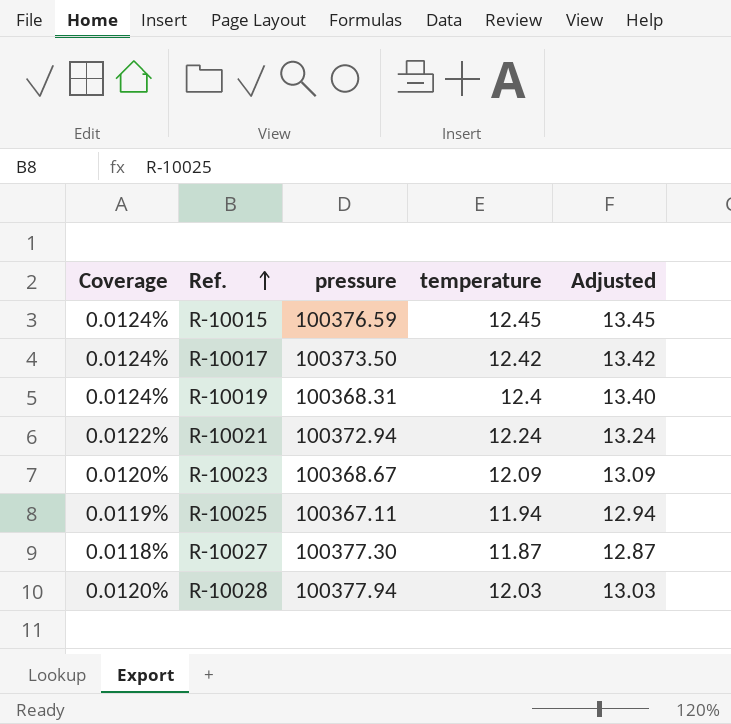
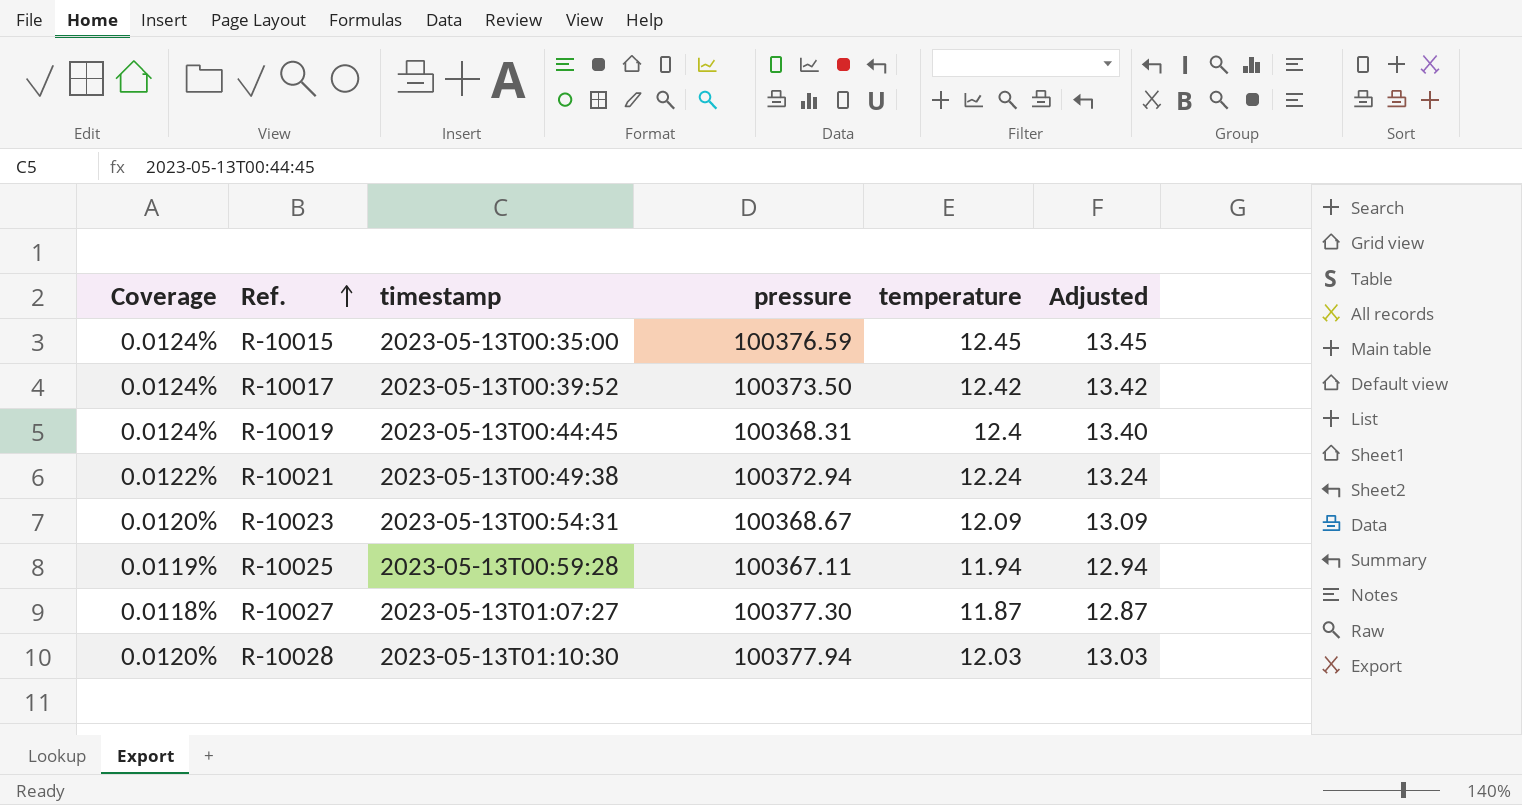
column timestamp | position: none -> 3

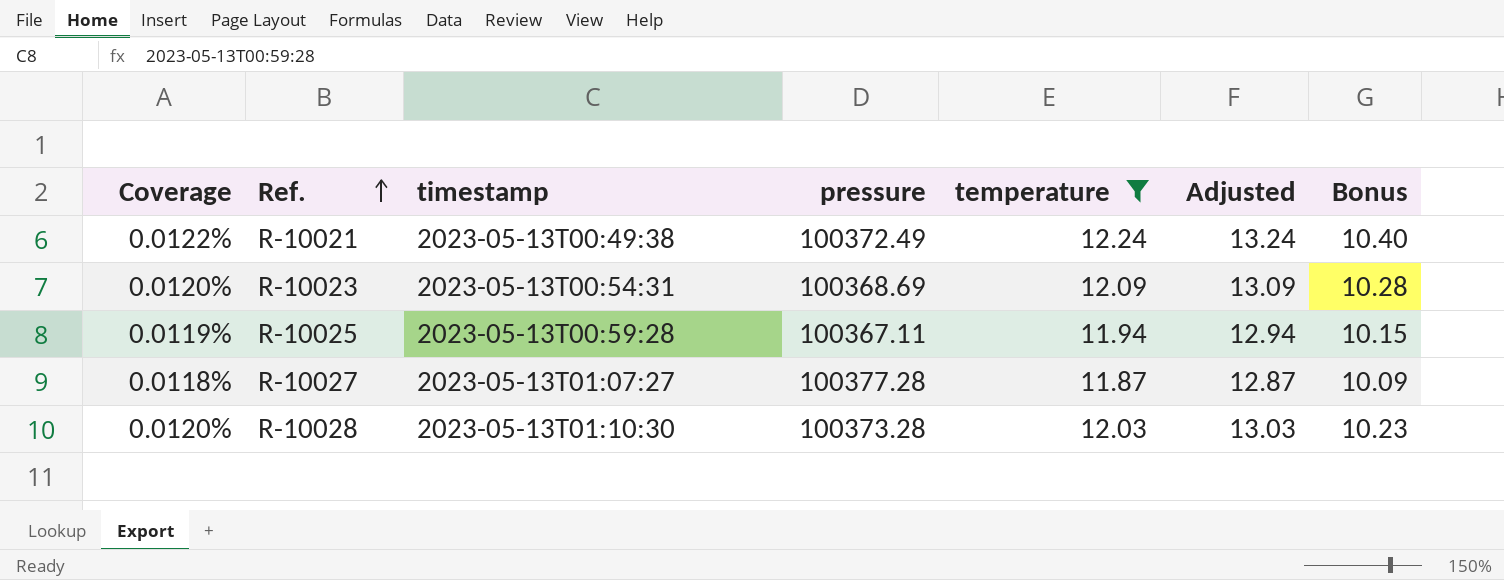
filter: none -> temperature <= 12.24
column Bonus | formula: none -> [temperature] * 0.85
R-10021 | pressure: 100372.94 -> 100372.49
R-10023 | pressure: 100368.67 -> 100368.69
R-10027 | pressure: 100377.30 -> 100377.28
R-10028 | pressure: 100377.94 -> 100373.28

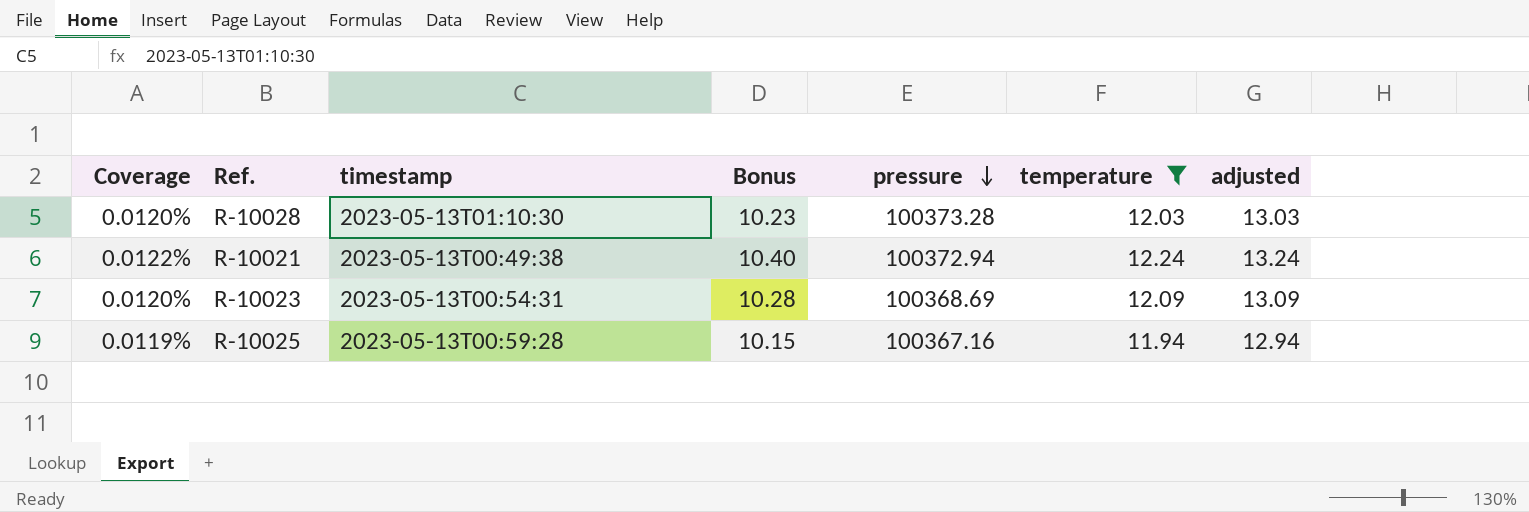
row order: Ref. ascending -> pressure descending
column Bonus | position: 7 -> 4
column name: Adjusted -> adjusted
row R-10027: 0.0118% | 2023-05-13T01:07:27 | 100377.28 | 11.87 | 12.87 | 10.09 -> none
R-10021 | pressure: 100372.49 -> 100372.94
R-10025 | pressure: 100367.11 -> 100367.16

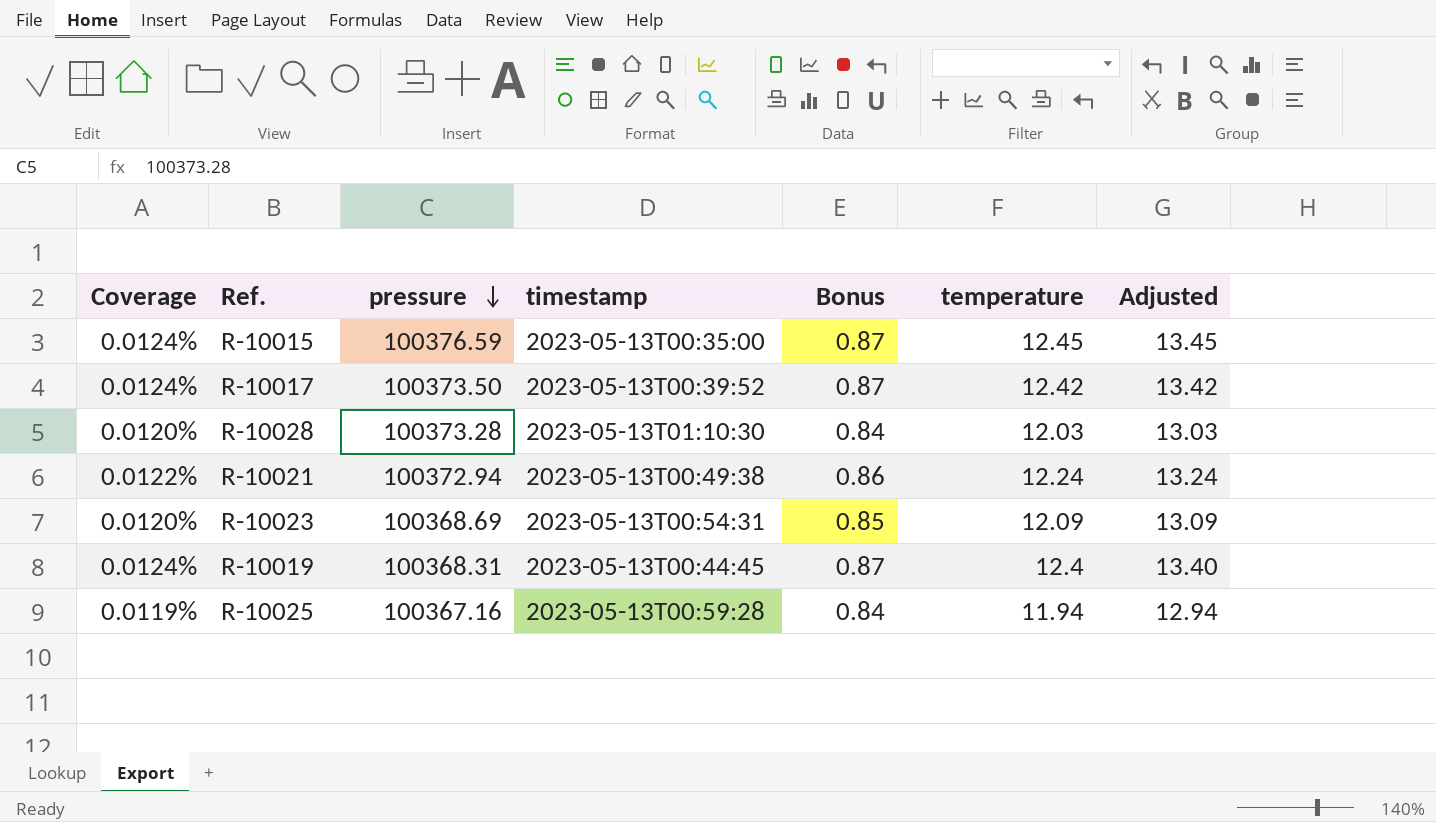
filter: temperature <= 12.24 -> none
column pressure | position: 5 -> 3
column Bonus | formula: [temperature] * 0.85 -> [temperature] * 0.07
column name: adjusted -> Adjusted

